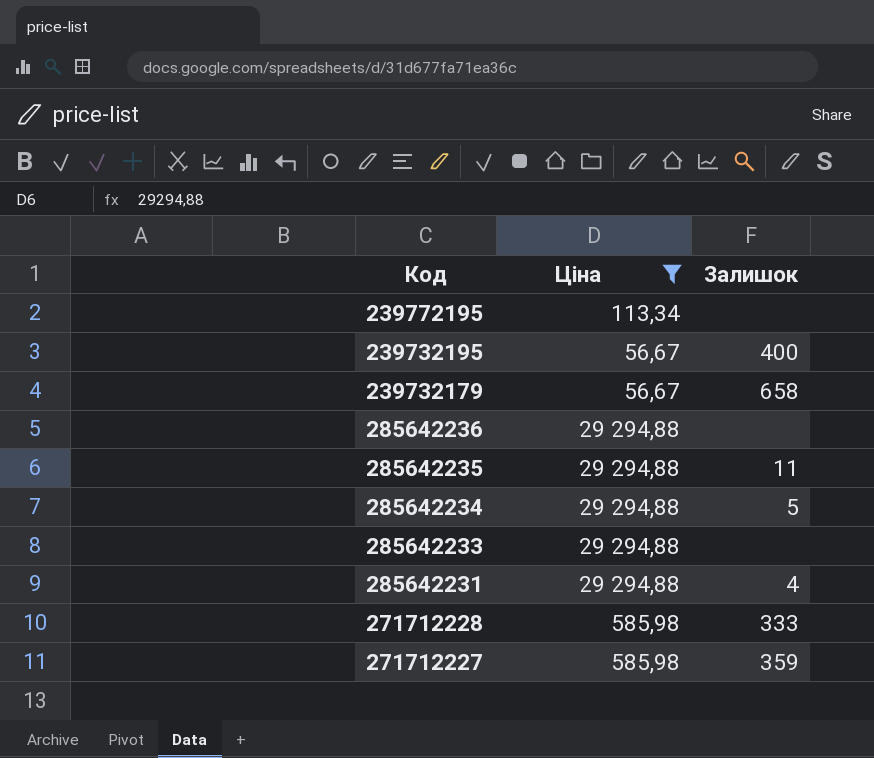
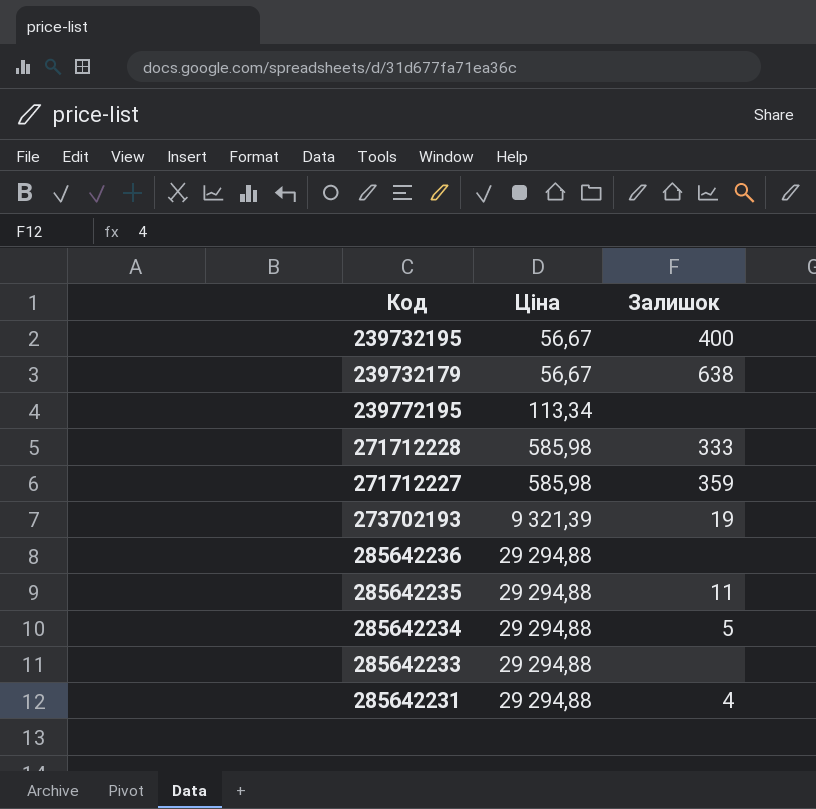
filter: Ціна != 9 321,39 -> none
row order: none -> Ціна ascending
239732179 | Залишок: 658 -> 638

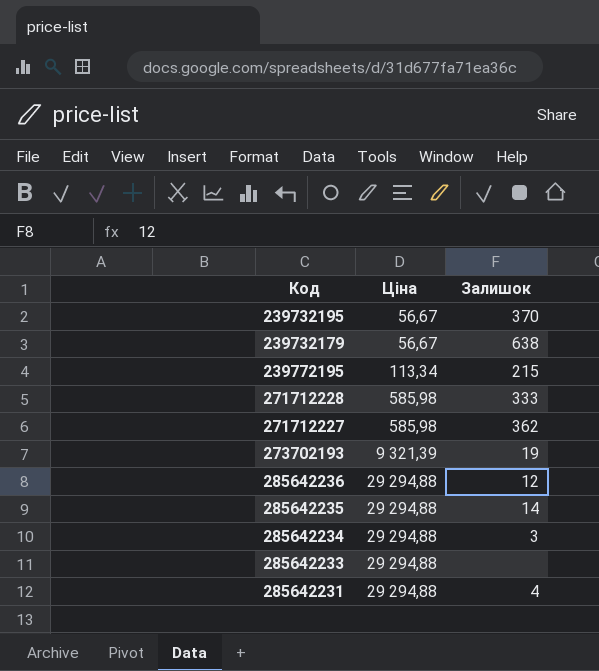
239732195 | Залишок: 400 -> 370
239772195 | Залишок: none -> 215
271712227 | Залишок: 359 -> 362
285642236 | Залишок: none -> 12
285642235 | Залишок: 11 -> 14
285642234 | Залишок: 5 -> 3

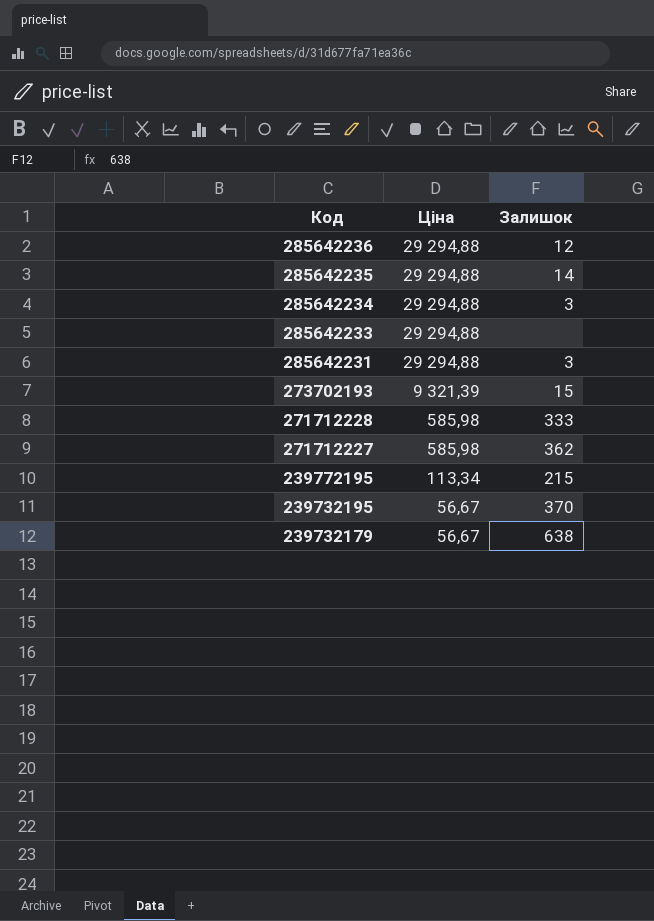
row order: Ціна ascending -> Код descending
285642231 | Залишок: 4 -> 3
273702193 | Залишок: 19 -> 15

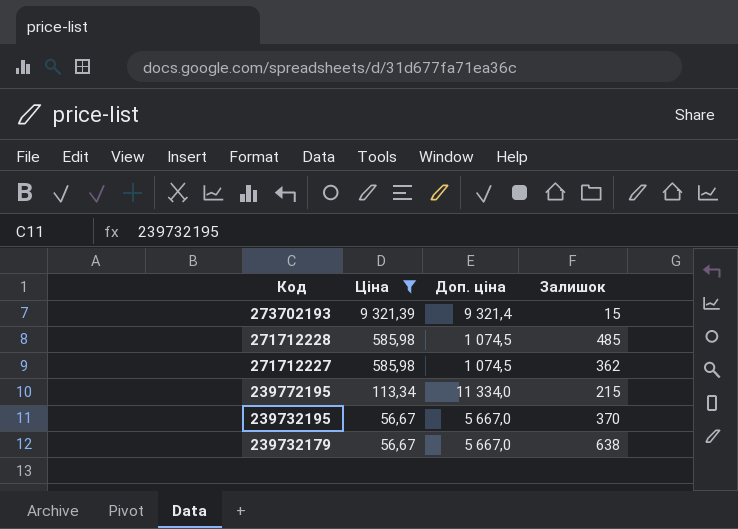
filter: none -> Ціна != 29 294,88
column Доп. ціна | position: none -> 3
271712228 | Залишок: 333 -> 485

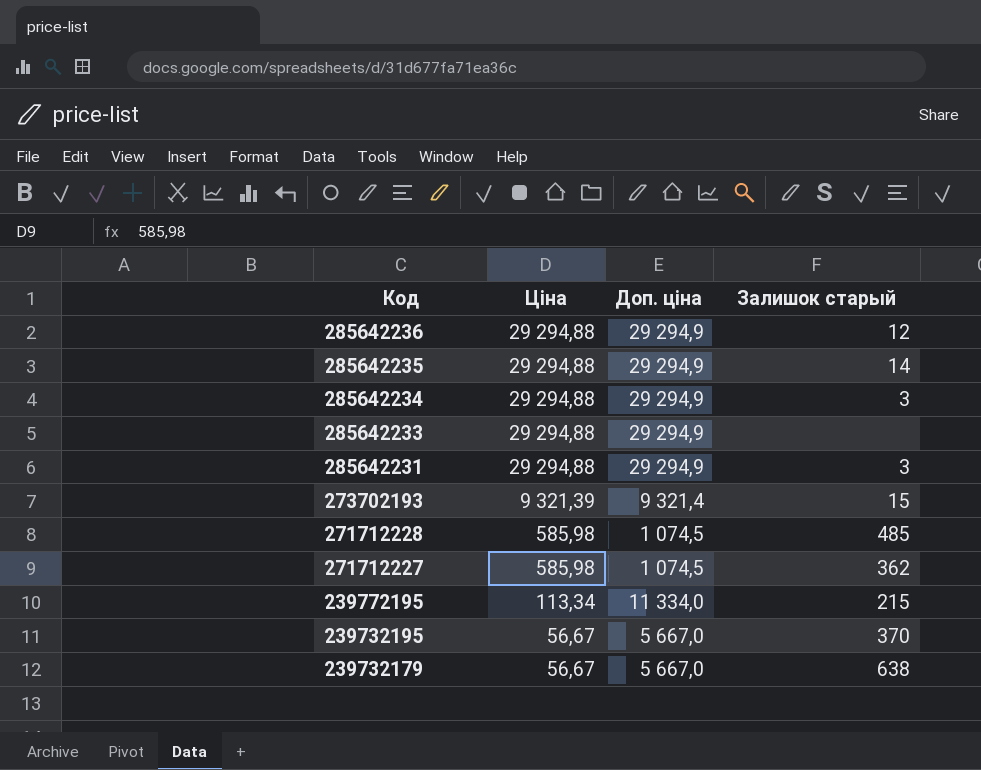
filter: Ціна != 29 294,88 -> none
column name: Залишок -> Залишок старый

